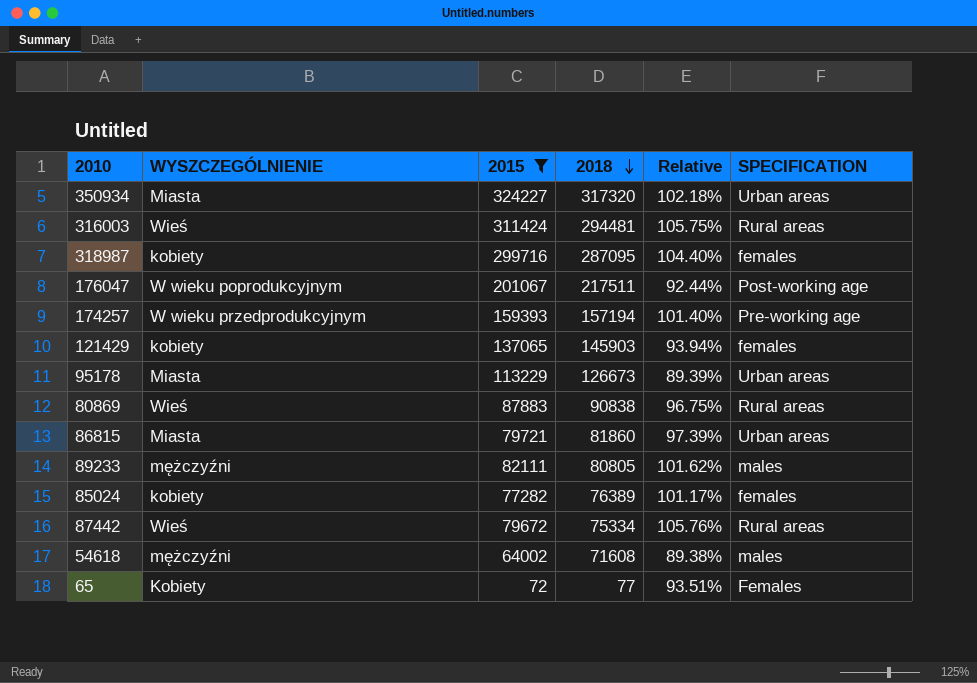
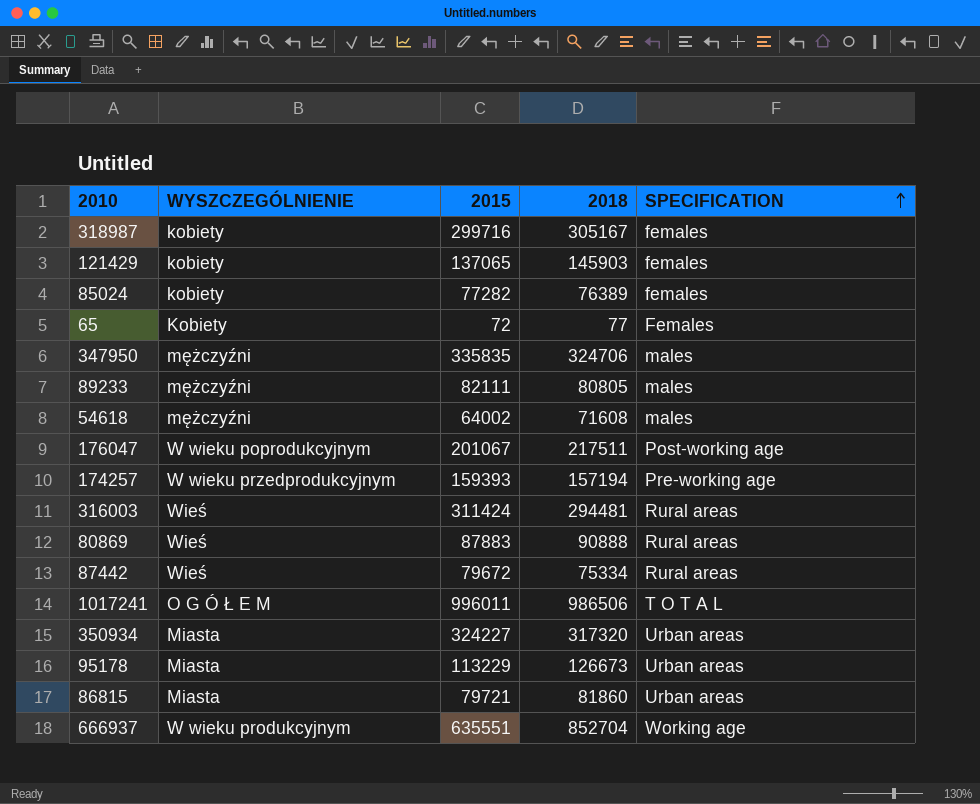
filter: 2015 <= 324227 -> none
row order: 2018 descending -> SPECIFICATION ascending
column Relative | formula: [2015] / [2018] -> none
318987 | 2018: 287095 -> 305167
80869 | 2018: 90838 -> 90888

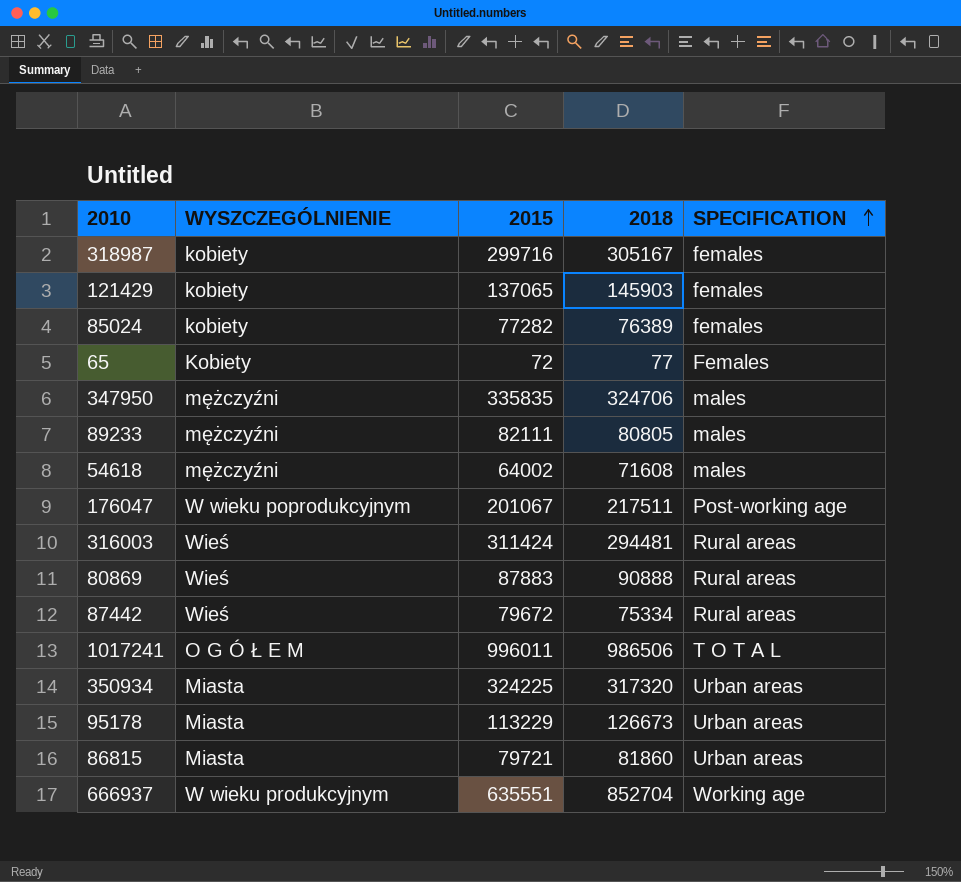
row 174257: W wieku przedprodukcyjnym | 159393 | 157194 | Pre-working age -> none
350934 | 2015: 324227 -> 324225

